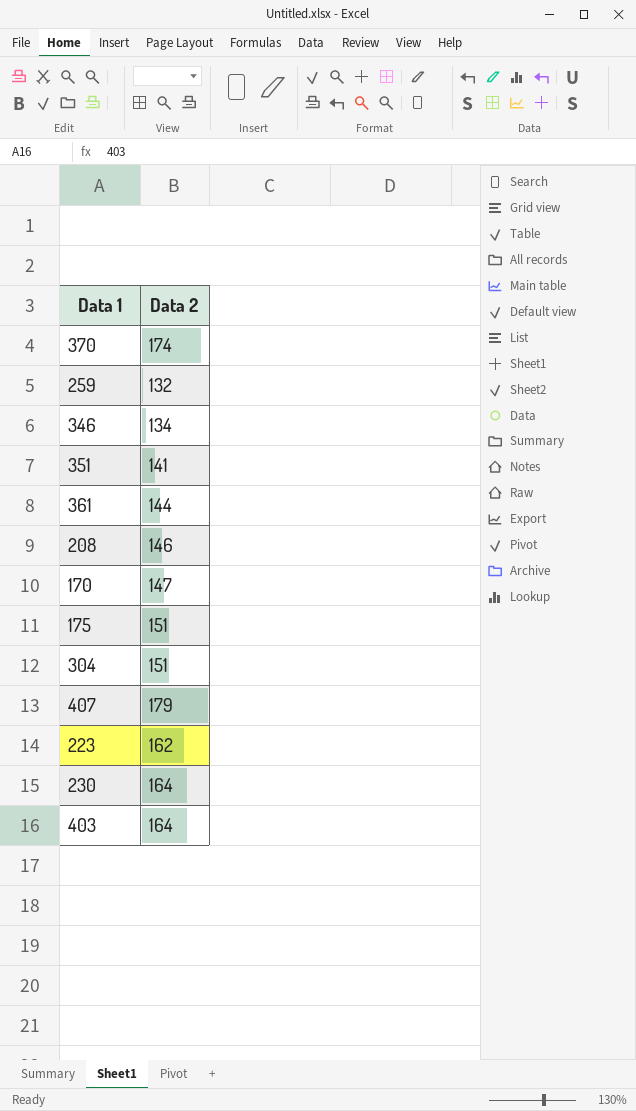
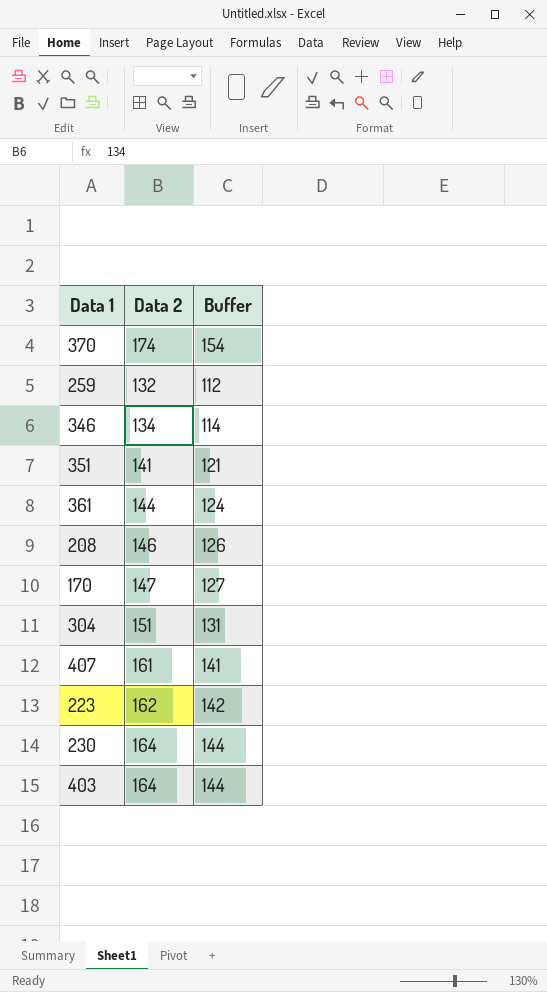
column Buffer | formula: none -> [Data 2] - 20
row 175: 151 -> none
407 | Data 2: 179 -> 161

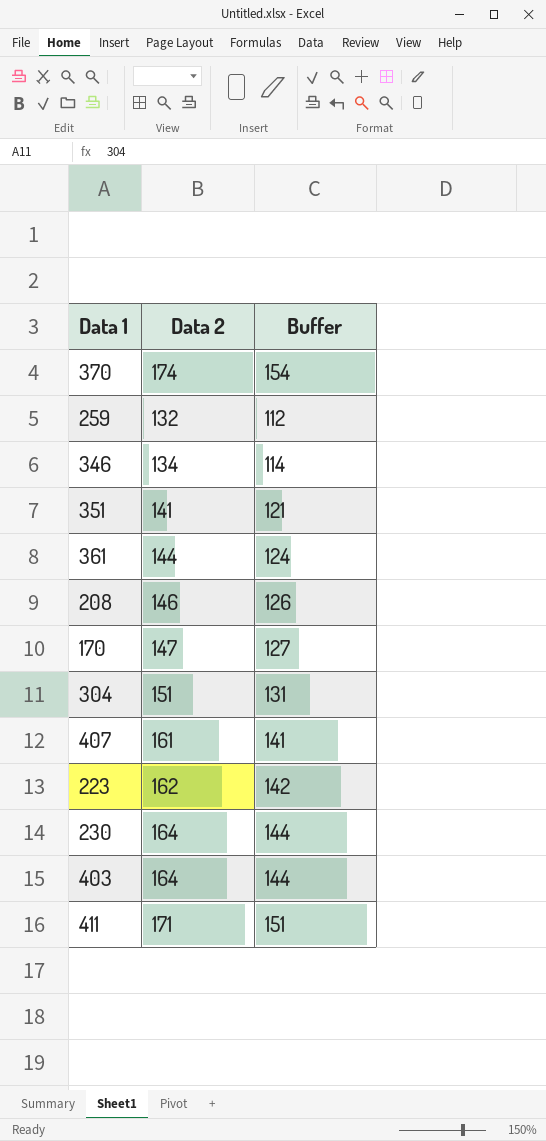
row 411: none -> 171 | 151

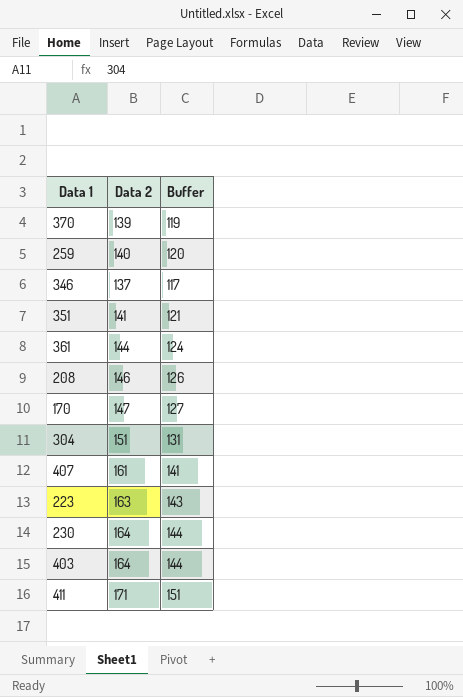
370 | Data 2: 174 -> 139
370 | Buffer: 154 -> 119
259 | Data 2: 132 -> 140
259 | Buffer: 112 -> 120
346 | Data 2: 134 -> 137
346 | Buffer: 114 -> 117
223 | Data 2: 162 -> 163
223 | Buffer: 142 -> 143

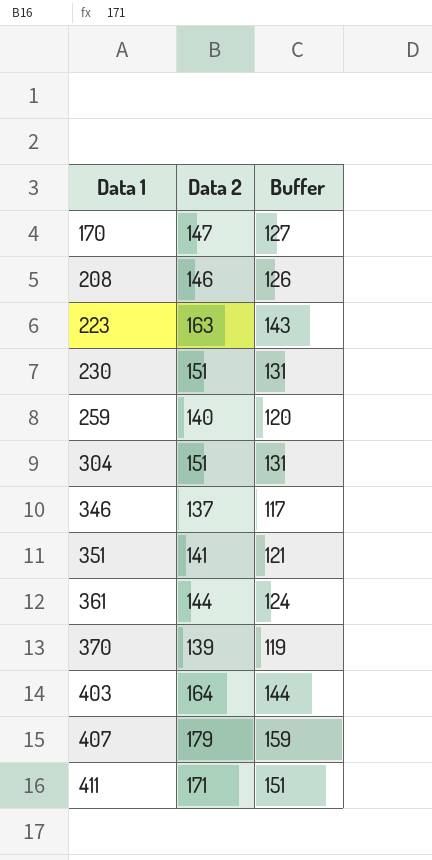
row order: none -> Data 1 ascending
230 | Data 2: 164 -> 151
230 | Buffer: 144 -> 131
407 | Data 2: 161 -> 179
407 | Buffer: 141 -> 159

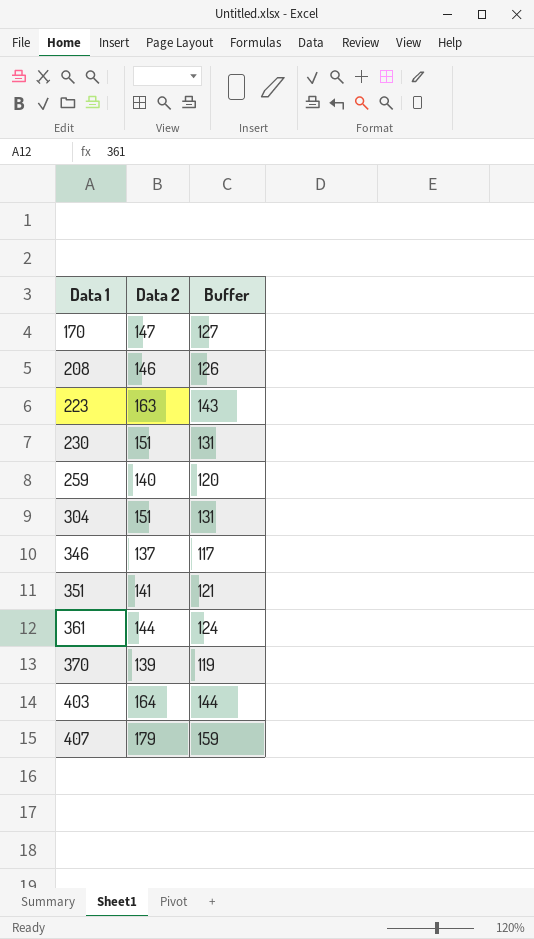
row 411: 171 | 151 -> none

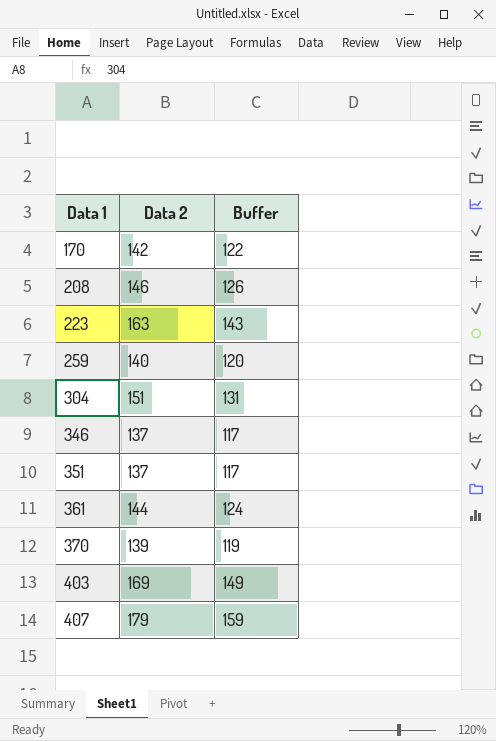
row 230: 151 | 131 -> none
170 | Data 2: 147 -> 142
170 | Buffer: 127 -> 122
351 | Data 2: 141 -> 137
351 | Buffer: 121 -> 117
403 | Data 2: 164 -> 169
403 | Buffer: 144 -> 149

